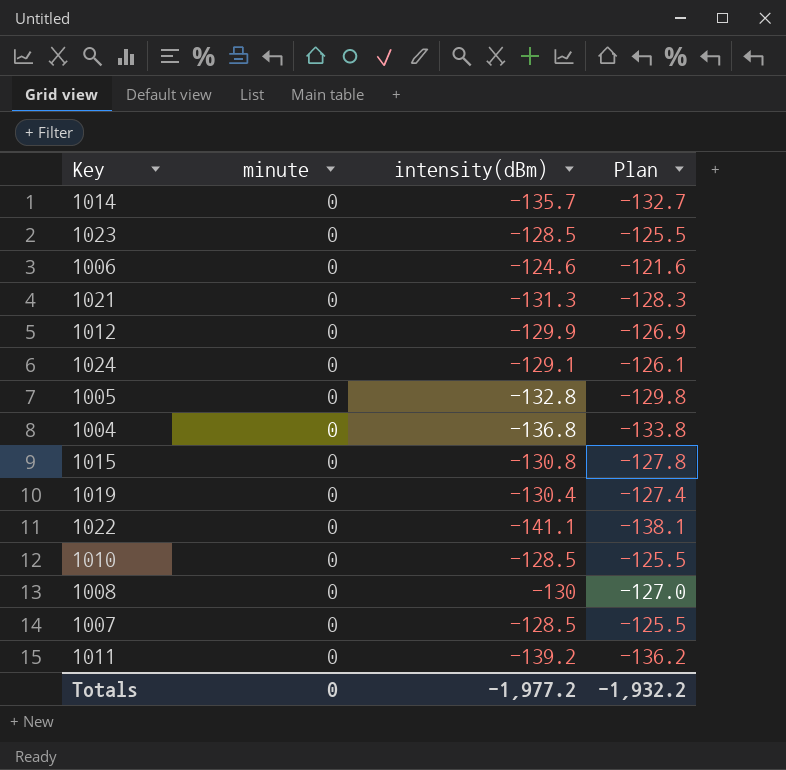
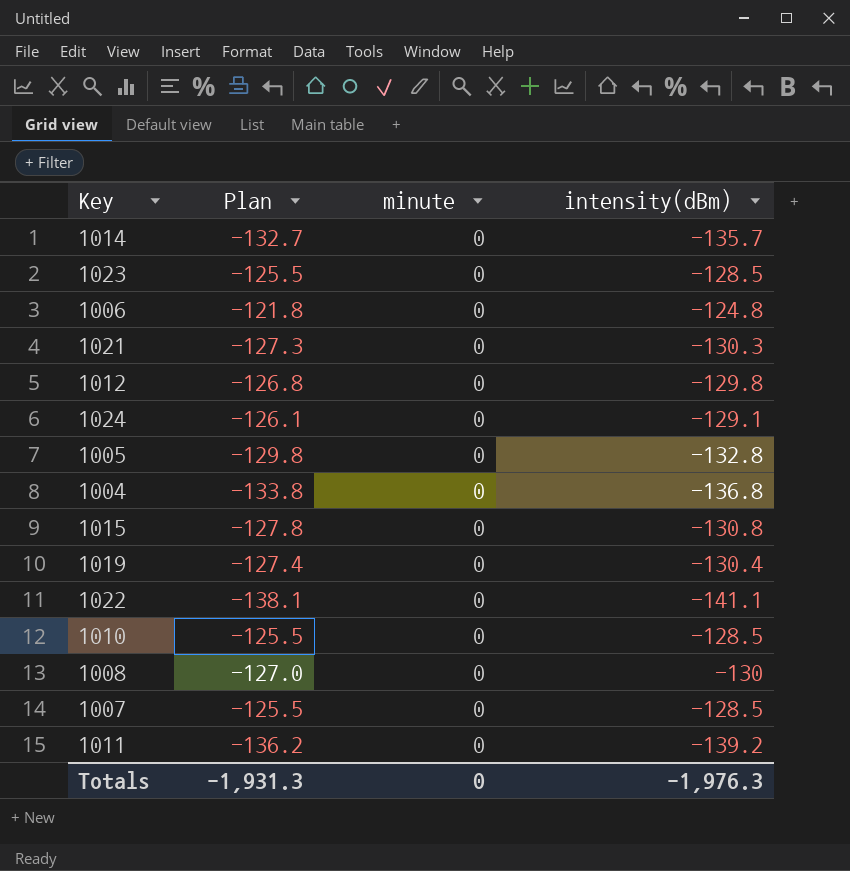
column Plan | position: 4 -> 2
1006 | Plan: -121.6 -> -121.8
1006 | intensity(dBm): -124.6 -> -124.8
1021 | Plan: -128.3 -> -127.3
1021 | intensity(dBm): -131.3 -> -130.3
1012 | Plan: -126.9 -> -126.8
1012 | intensity(dBm): -129.9 -> -129.8
Totals | Plan: -1,932.2 -> -1,931.3
Totals | intensity(dBm): -1,977.2 -> -1,976.3

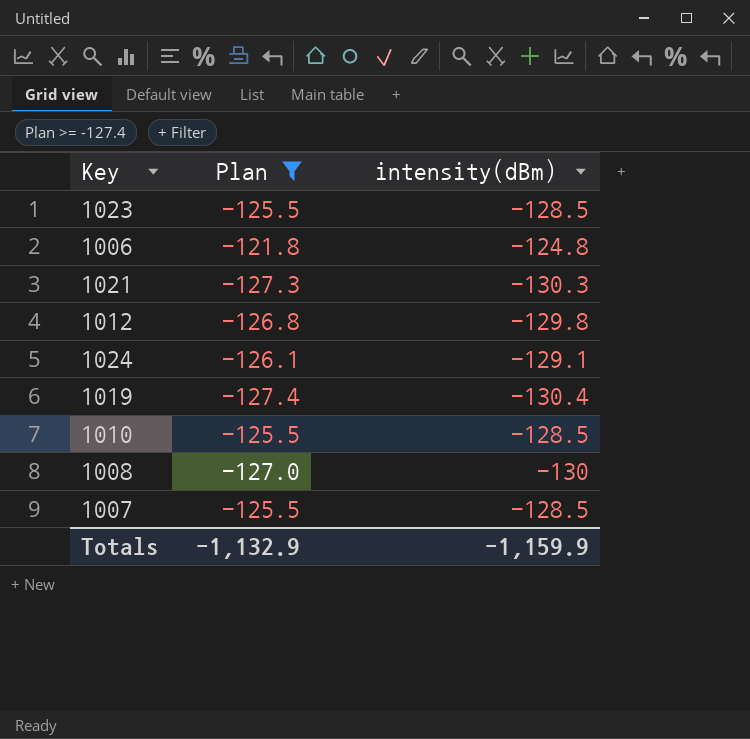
filter: none -> Plan >= -127.4
column minute | position: 3 -> none
Totals | Plan: -1,931.3 -> -1,132.9
Totals | intensity(dBm): -1,976.3 -> -1,159.9

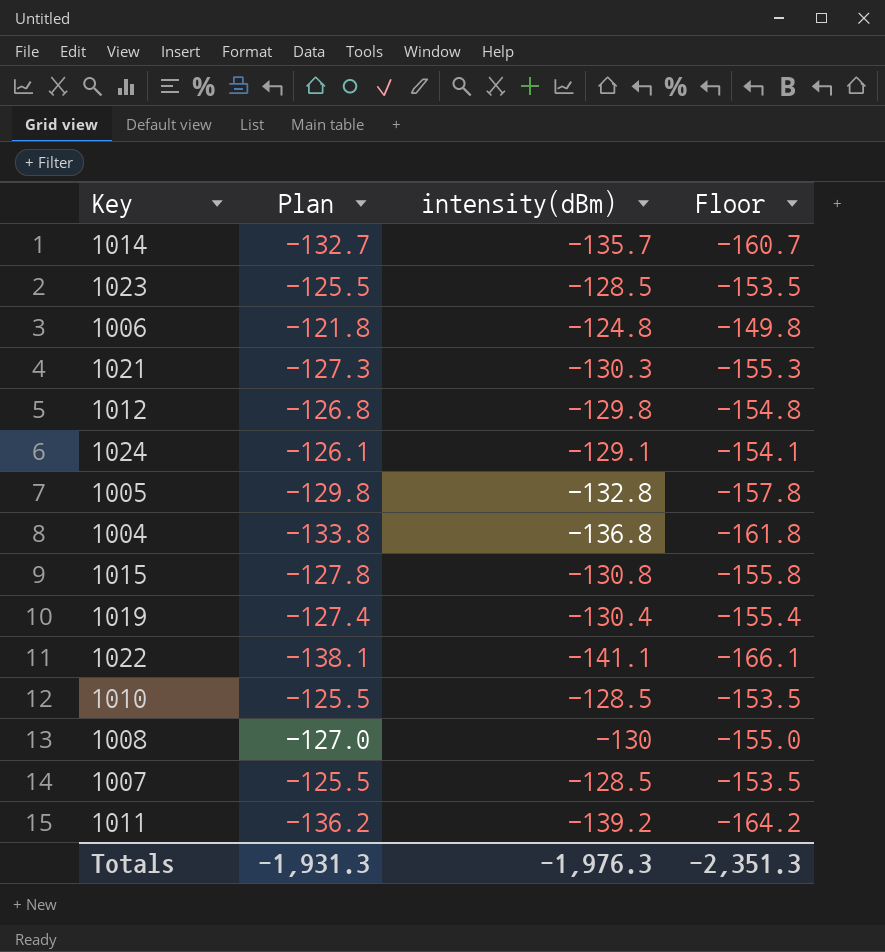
filter: Plan >= -127.4 -> none
column Floor | formula: none -> [intensity(dBm)] - 25
Totals | Plan: -1,132.9 -> -1,931.3
Totals | intensity(dBm): -1,159.9 -> -1,976.3

